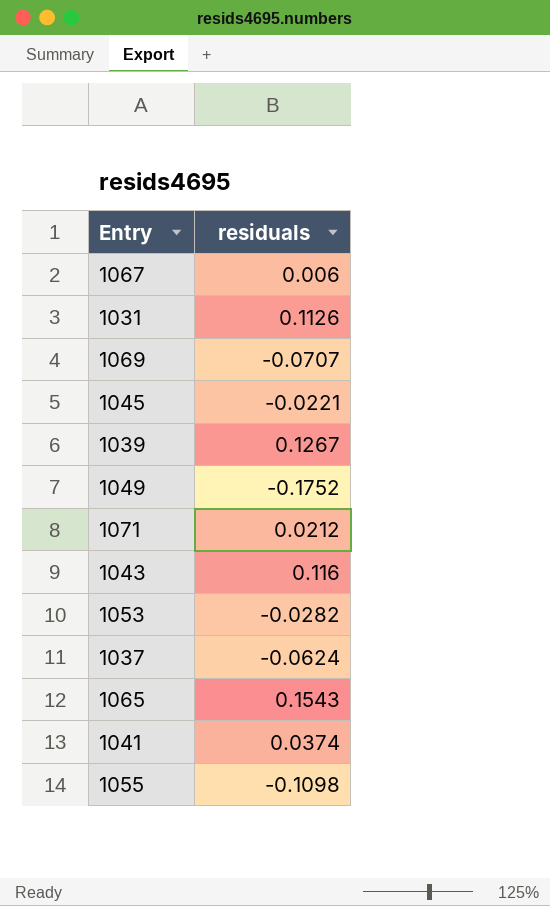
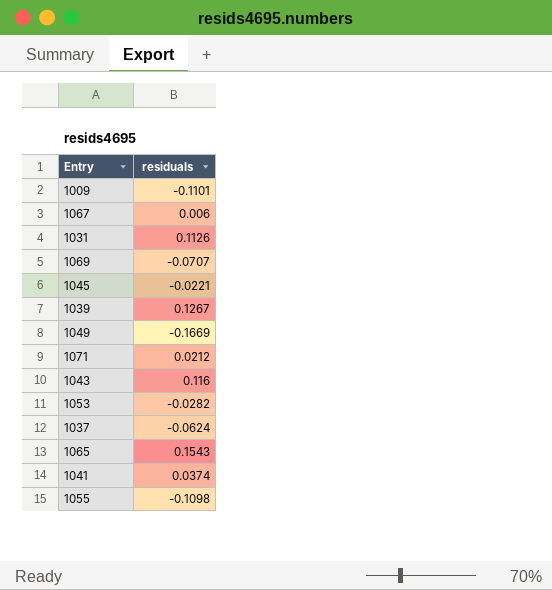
row 1009: none -> -0.1101
1049 | residuals: -0.1752 -> -0.1669

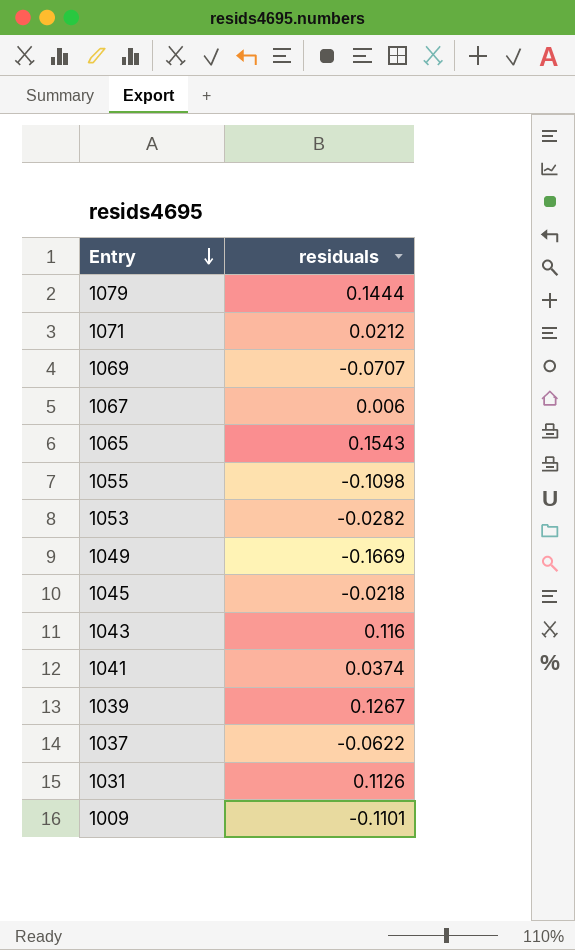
row order: none -> Entry descending
row 1079: none -> 0.1444
1045 | residuals: -0.0221 -> -0.0218
1037 | residuals: -0.0624 -> -0.0622

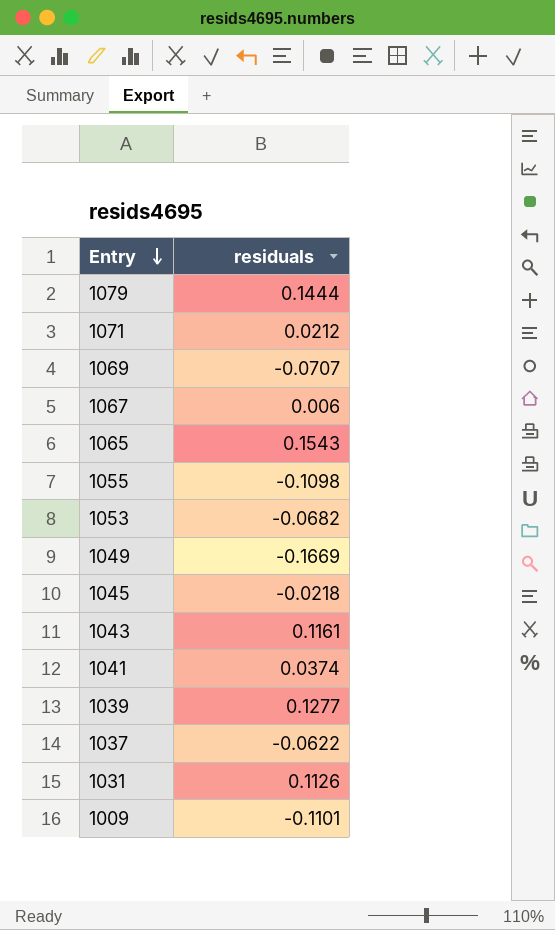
1053 | residuals: -0.0282 -> -0.0682
1043 | residuals: 0.116 -> 0.1161
1039 | residuals: 0.1267 -> 0.1277

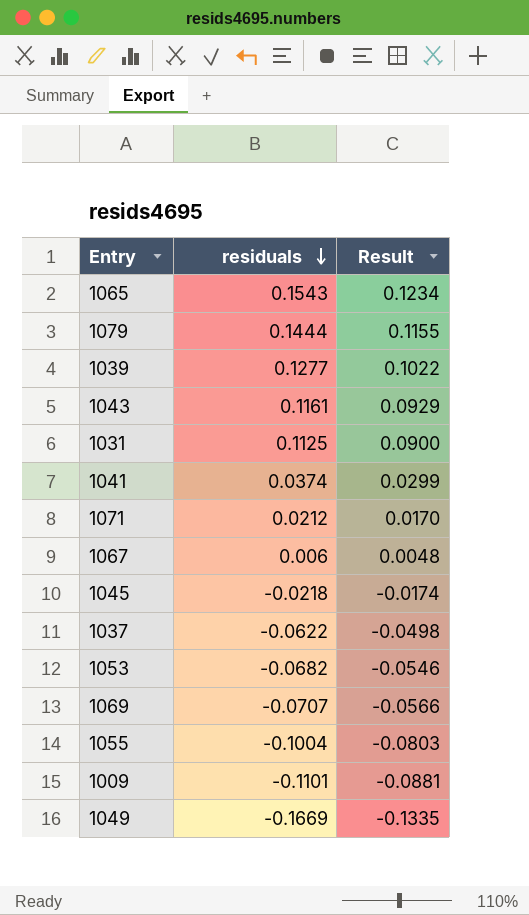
row order: Entry descending -> residuals descending
column Result | formula: none -> [residuals] * 0.8
1031 | residuals: 0.1126 -> 0.1125
1055 | residuals: -0.1098 -> -0.1004

